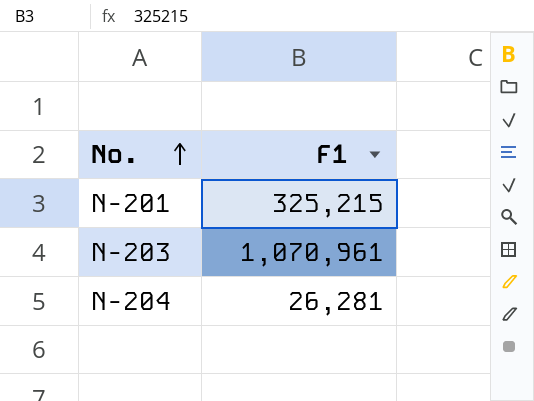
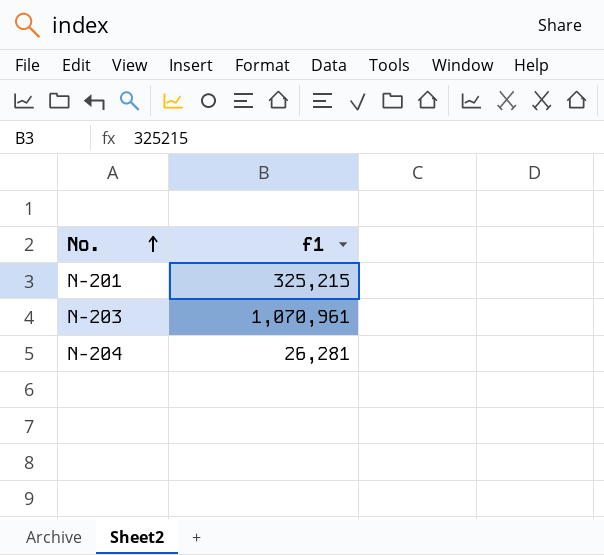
column name: F1 -> f1

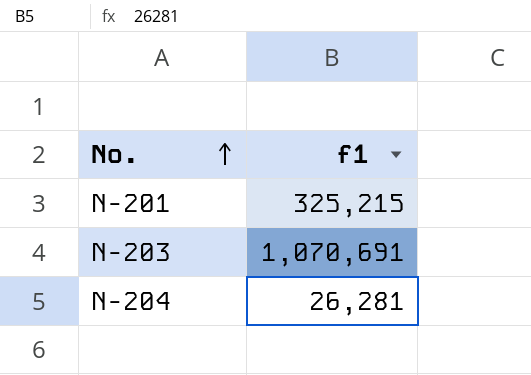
N-203 | f1: 1,070,961 -> 1,070,691

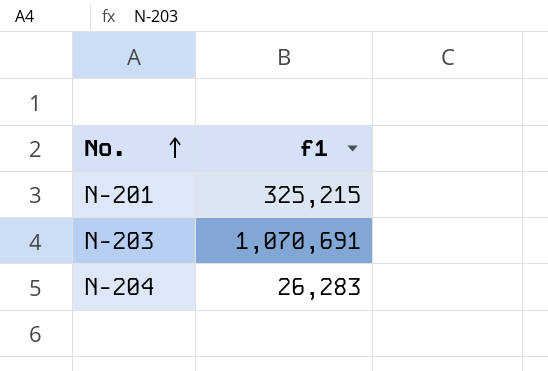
N-204 | f1: 26,281 -> 26,283

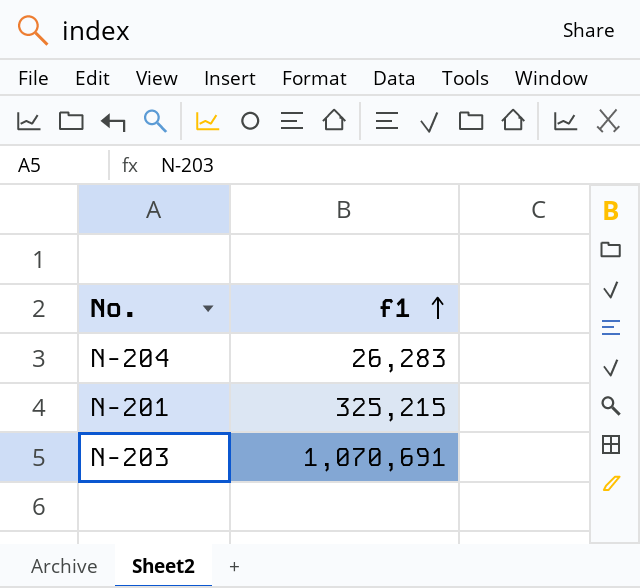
row order: No. ascending -> f1 ascending

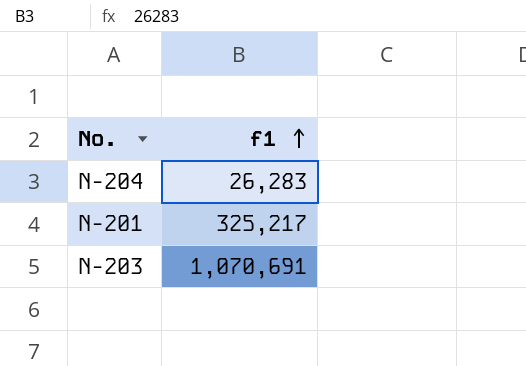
N-201 | f1: 325,215 -> 325,217

